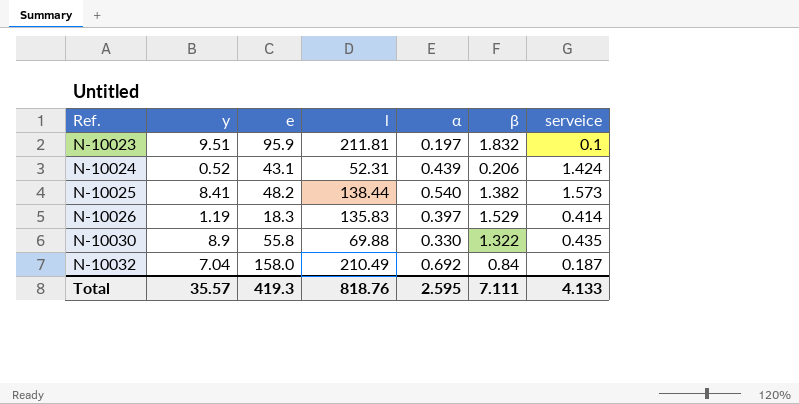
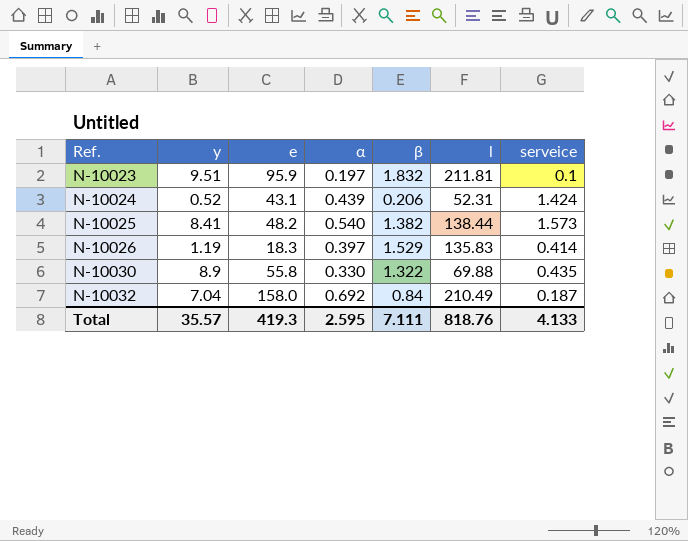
column l | position: 4 -> 6

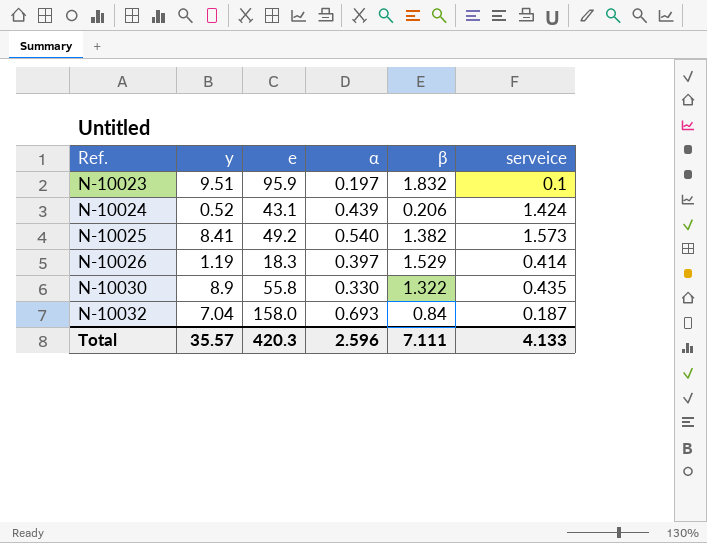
column l | position: 6 -> none
N-10025 | e: 48.2 -> 49.2
N-10032 | α: 0.692 -> 0.693
Total | e: 419.3 -> 420.3
Total | α: 2.595 -> 2.596

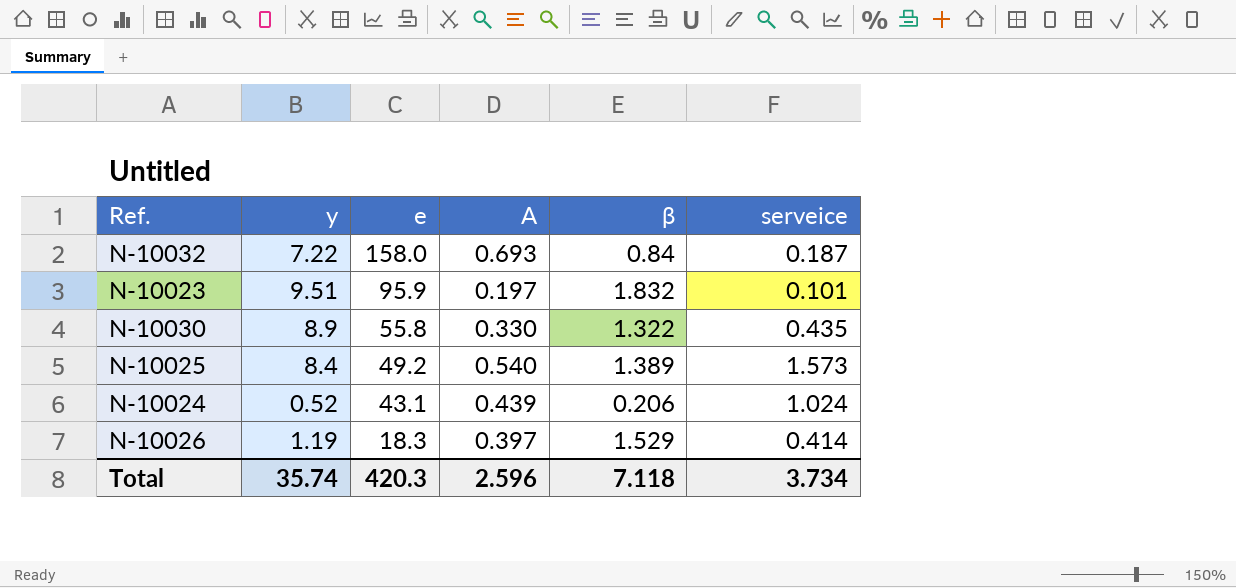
row order: Ref. ascending -> e descending
column name: α -> Α
N-10032 | y: 7.04 -> 7.22
N-10023 | serveice: 0.1 -> 0.101
N-10025 | y: 8.41 -> 8.4
N-10025 | β: 1.382 -> 1.389
N-10024 | serveice: 1.424 -> 1.024
Total | y: 35.57 -> 35.74
Total | β: 7.111 -> 7.118
Total | serveice: 4.133 -> 3.734

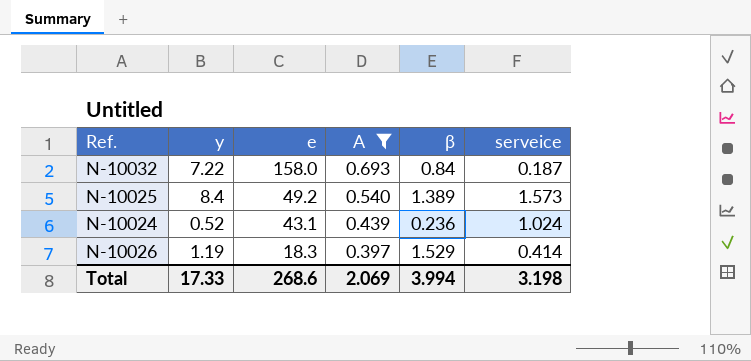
filter: none -> Α >= 0.397
N-10024 | β: 0.206 -> 0.236
Total | y: 35.74 -> 17.33
Total | e: 420.3 -> 268.6
Total | Α: 2.596 -> 2.069
Total | β: 7.118 -> 3.994
Total | serveice: 3.734 -> 3.198

